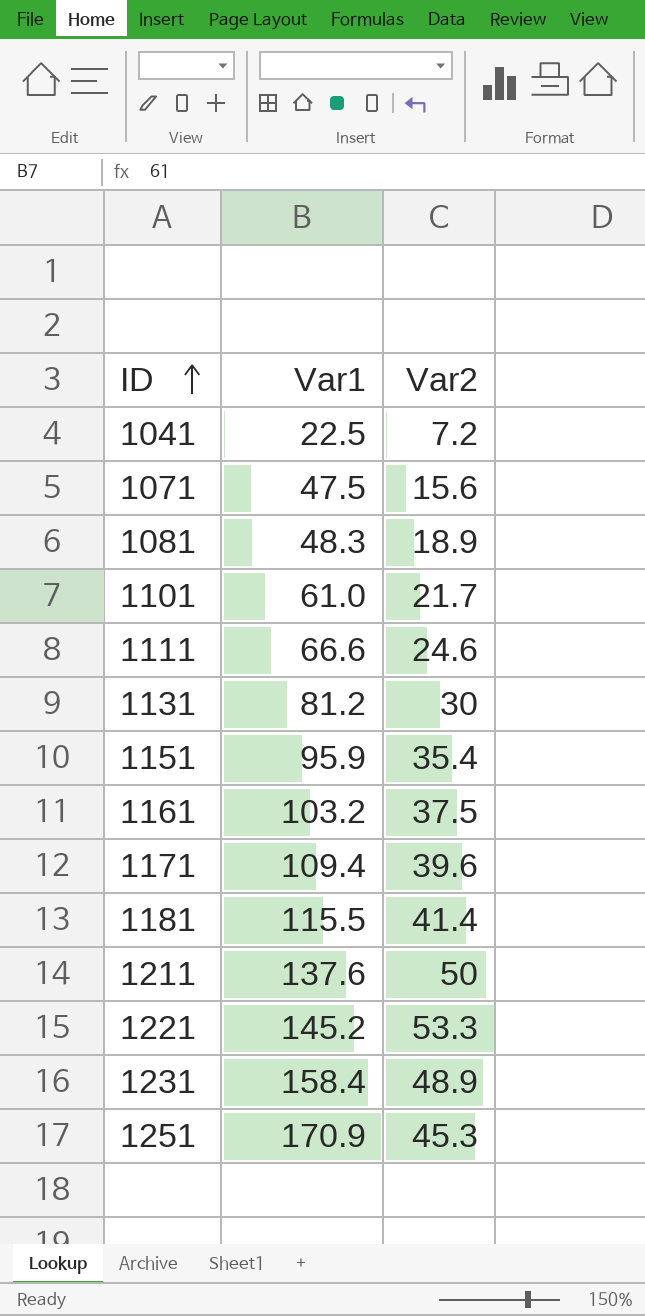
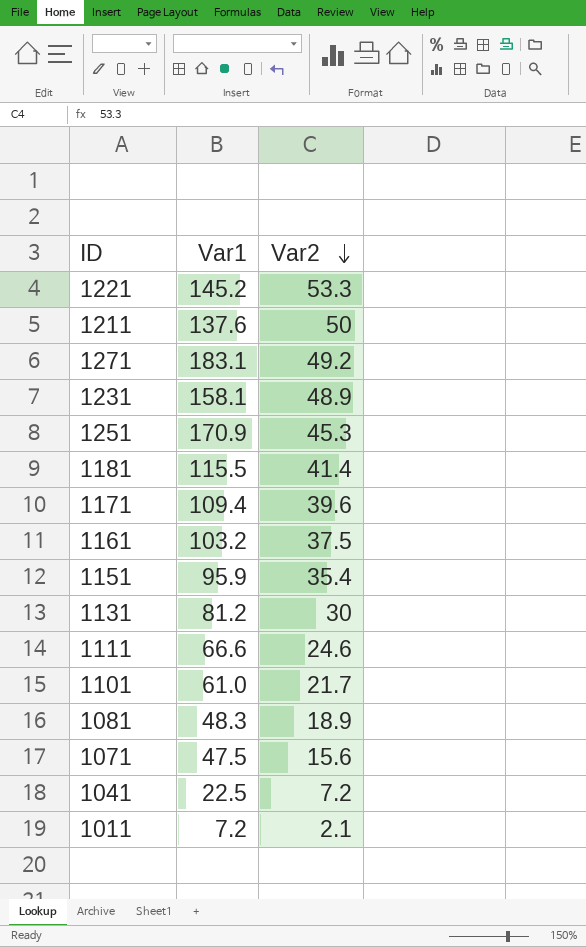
row order: ID ascending -> Var2 descending
row 1271: none -> 183.1 | 49.2
1231 | Var1: 158.4 -> 158.1
row 1011: none -> 7.2 | 2.1

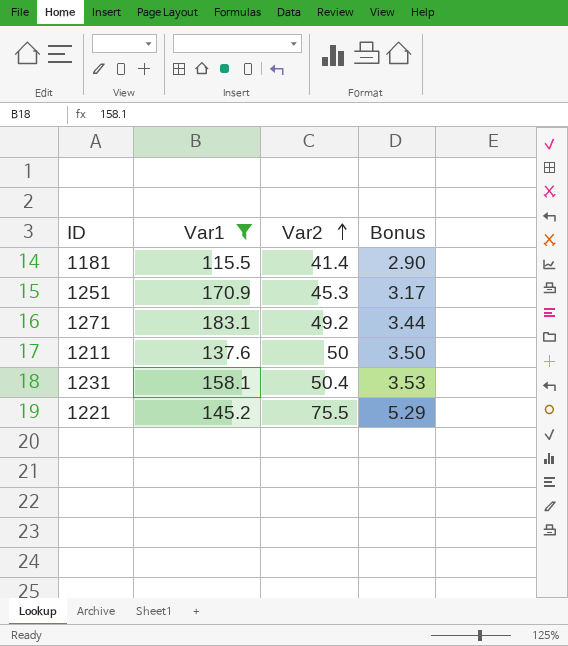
filter: none -> Var1 >= 115.5
row order: Var2 descending -> Var2 ascending
column Bonus | formula: none -> [Var2] * 0.07
1231 | Var2: 48.9 -> 50.4
1221 | Var2: 53.3 -> 75.5

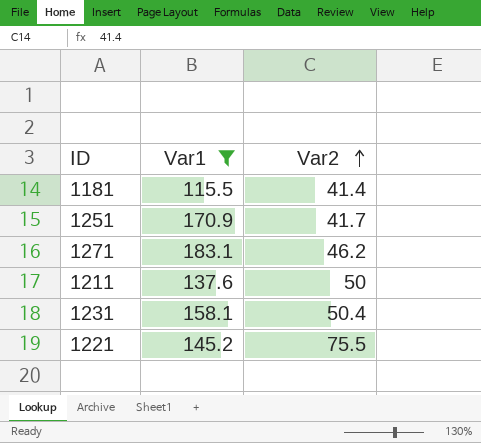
column Bonus | formula: [Var2] * 0.07 -> none
1251 | Var2: 45.3 -> 41.7
1271 | Var2: 49.2 -> 46.2

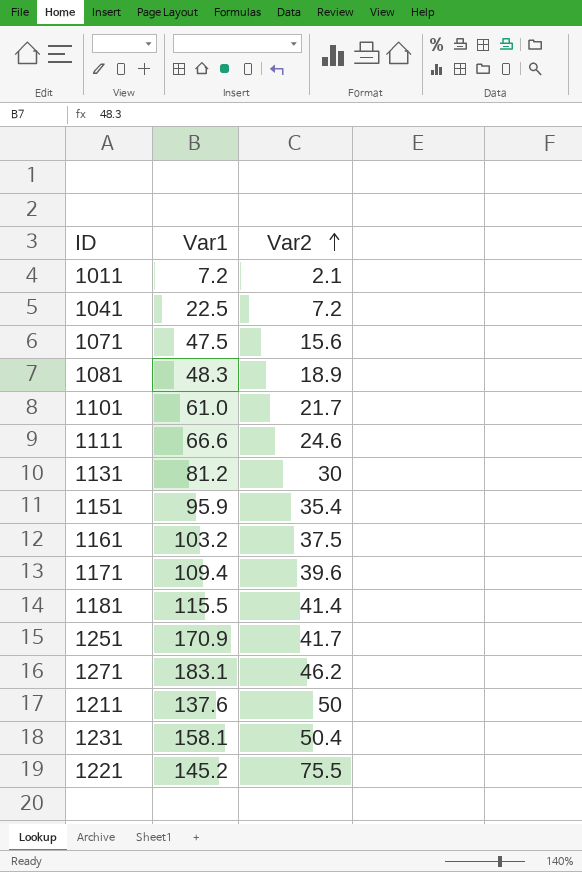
filter: Var1 >= 115.5 -> none

